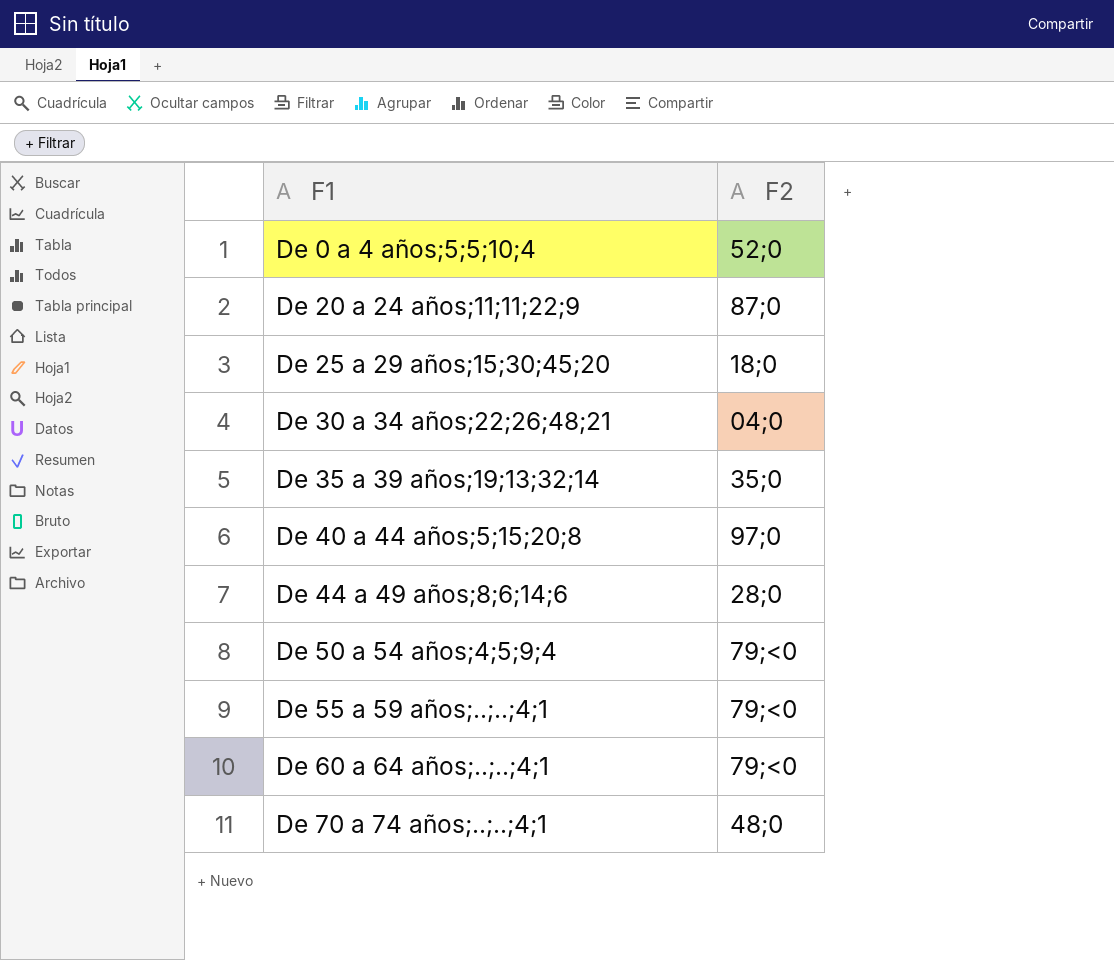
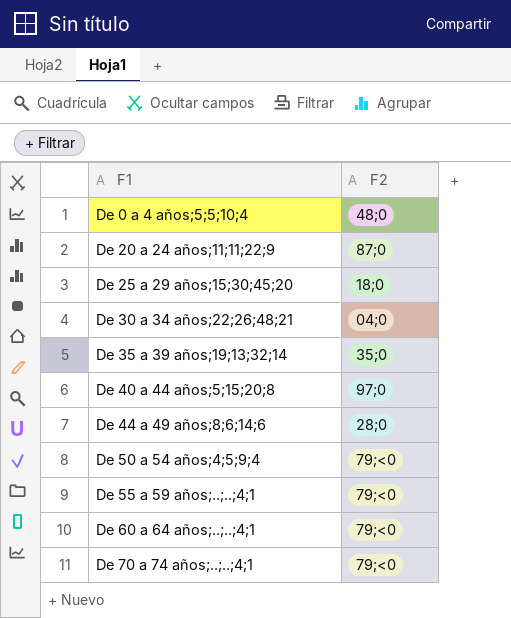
De 0 a 4 años;5;5;10;4 | F2: 52;0 -> 48;0
De 70 a 74 años;..;..;4;1 | F2: 48;0 -> 79;<0

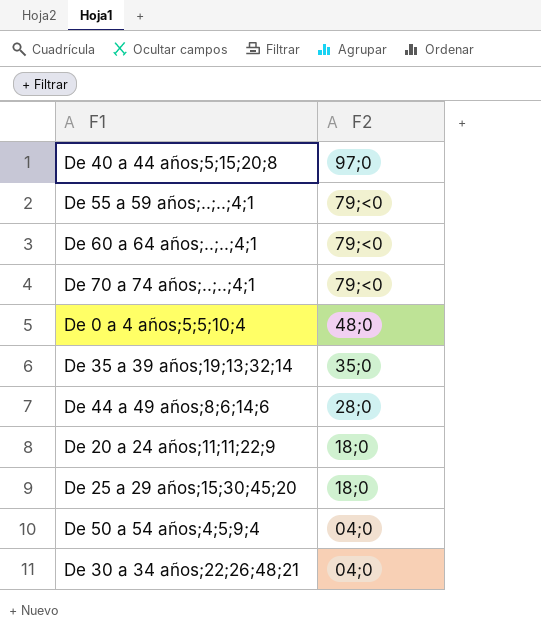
row order: F1 ascending -> F2 descending
De 20 a 24 años;11;11;22;9 | F2: 87;0 -> 18;0
De 50 a 54 años;4;5;9;4 | F2: 79;<0 -> 04;0

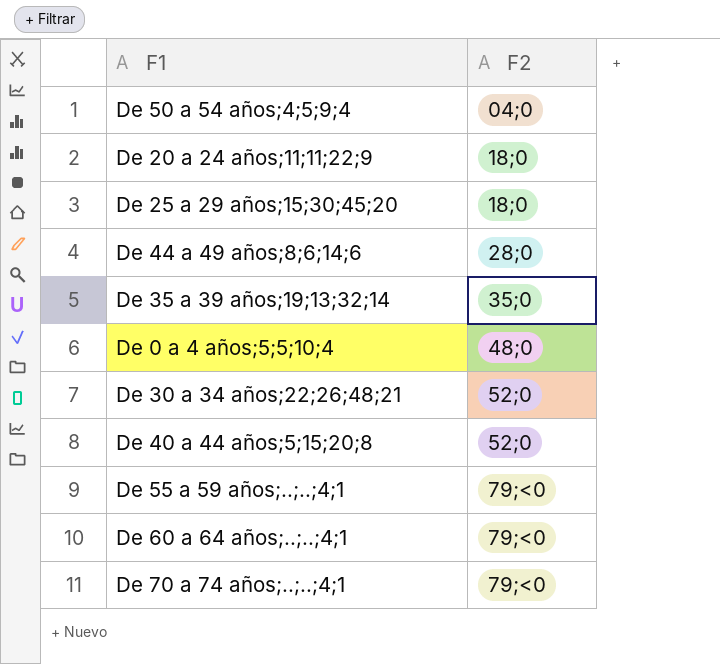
row order: F2 descending -> F2 ascending
De 30 a 34 años;22;26;48;21 | F2: 04;0 -> 52;0
De 40 a 44 años;5;15;20;8 | F2: 97;0 -> 52;0

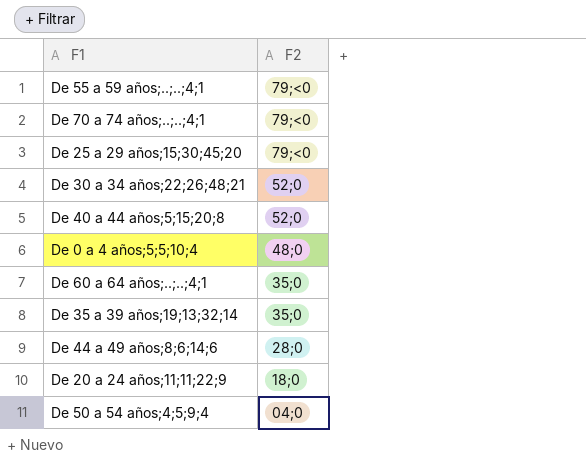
row order: F2 ascending -> F2 descending
De 25 a 29 años;15;30;45;20 | F2: 18;0 -> 79;<0
De 60 a 64 años;..;..;4;1 | F2: 79;<0 -> 35;0

